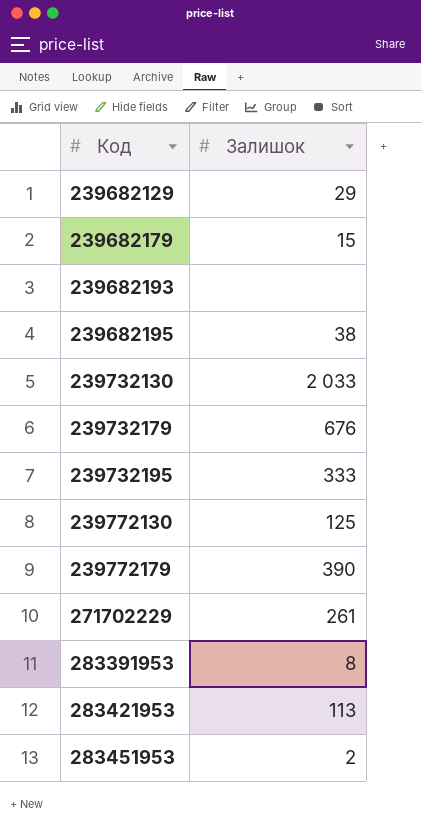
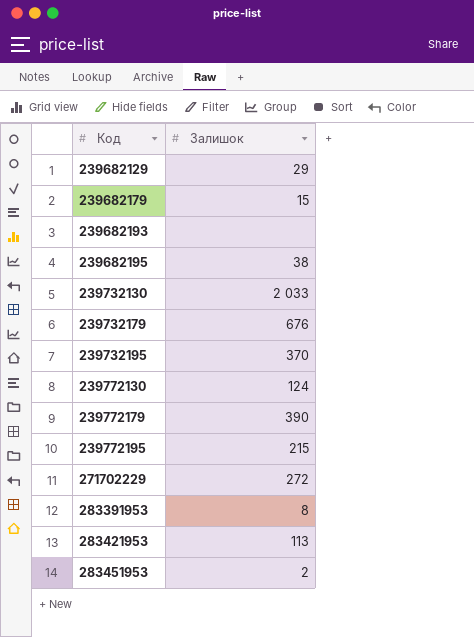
239732195 | Залишок: 333 -> 370
239772130 | Залишок: 125 -> 124
row 239772195: none -> 215
271702229 | Залишок: 261 -> 272

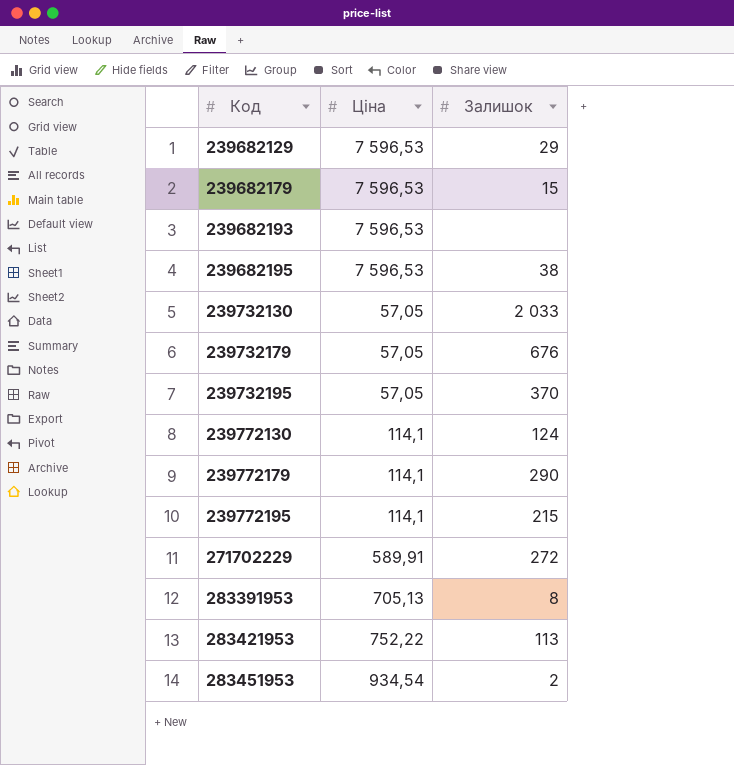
column Ціна | position: none -> 2
239772179 | Залишок: 390 -> 290

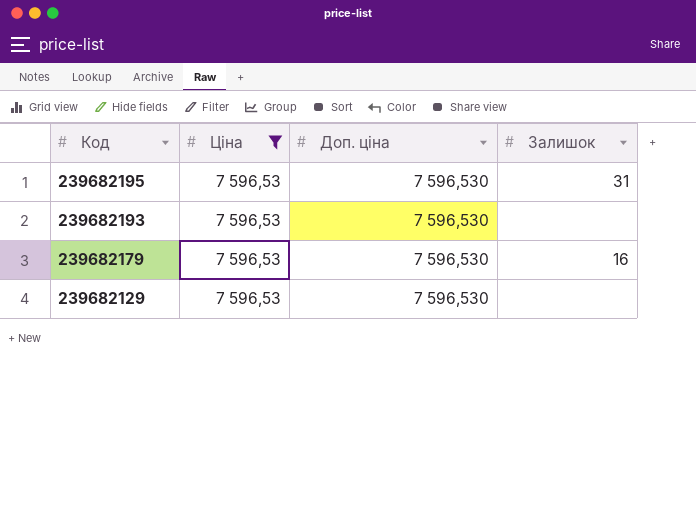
filter: none -> Ціна = 7 596,53
row order: Код ascending -> Код descending
column Доп. ціна | position: none -> 3
239682195 | Залишок: 38 -> 31
239682179 | Залишок: 15 -> 16
239682129 | Залишок: 29 -> none

